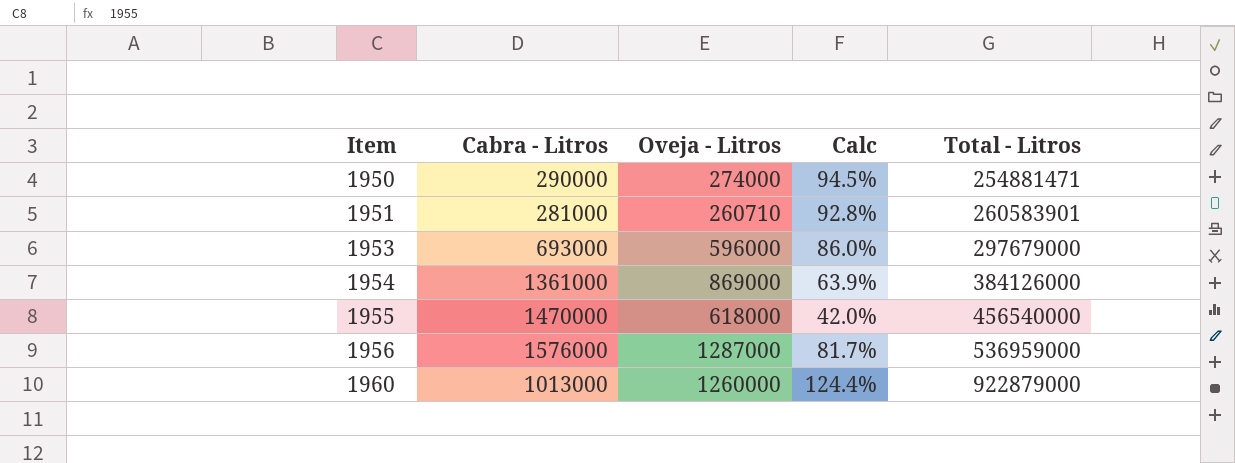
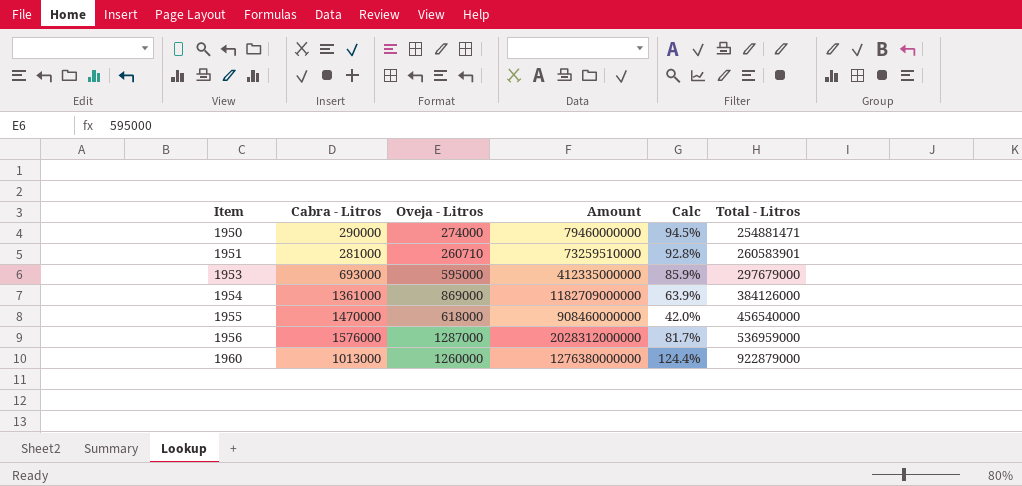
column Amount | formula: none -> [Cabra - Litros] * [Oveja - Litros]
1953 | Oveja - Litros: 596000 -> 595000
1953 | Calc: 86.0% -> 85.9%

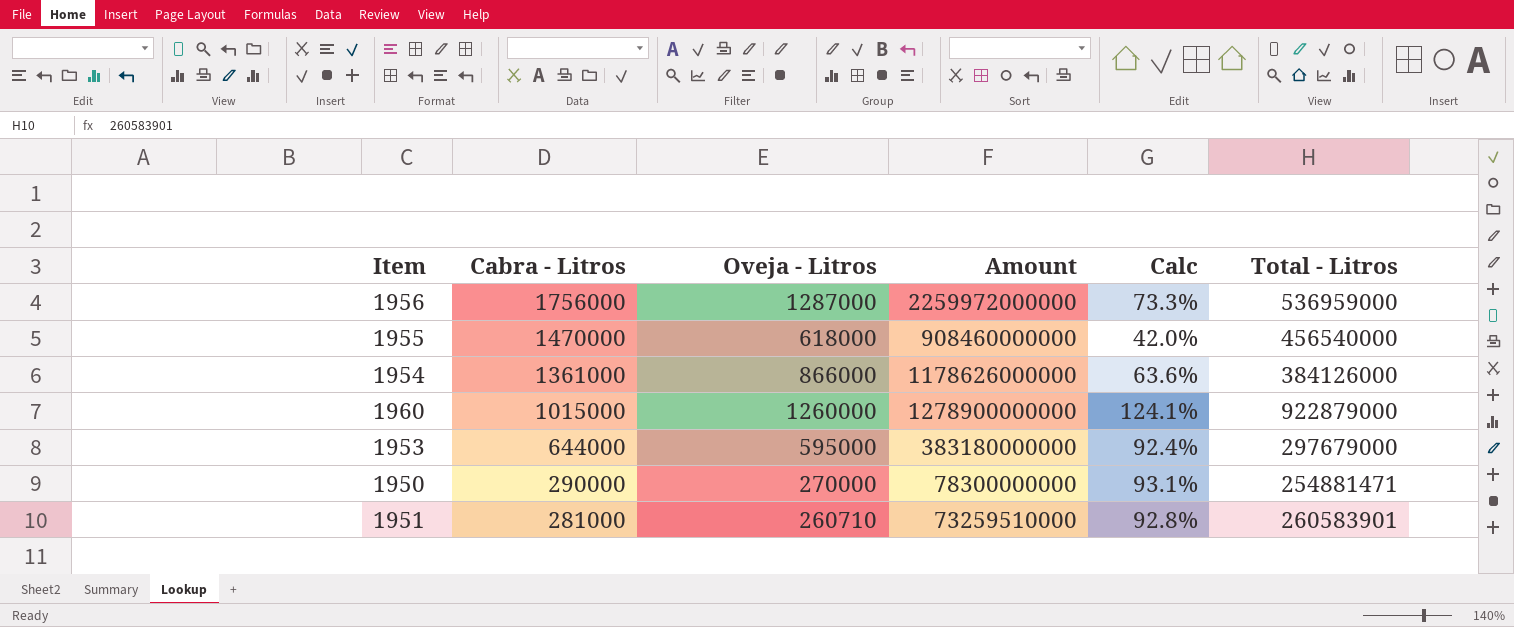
row order: Item ascending -> Cabra - Litros descending
1956 | Cabra - Litros: 1576000 -> 1756000
1956 | Amount: 2028312000000 -> 2259972000000
1956 | Calc: 81.7% -> 73.3%
1954 | Oveja - Litros: 869000 -> 866000
1954 | Amount: 1182709000000 -> 1178626000000
1954 | Calc: 63.9% -> 63.6%
1960 | Cabra - Litros: 1013000 -> 1015000
1960 | Amount: 1276380000000 -> 1278900000000
1960 | Calc: 124.4% -> 124.1%
1953 | Cabra - Litros: 693000 -> 644000
1953 | Amount: 412335000000 -> 383180000000
1953 | Calc: 85.9% -> 92.4%
1950 | Oveja - Litros: 274000 -> 270000
1950 | Amount: 79460000000 -> 78300000000
1950 | Calc: 94.5% -> 93.1%

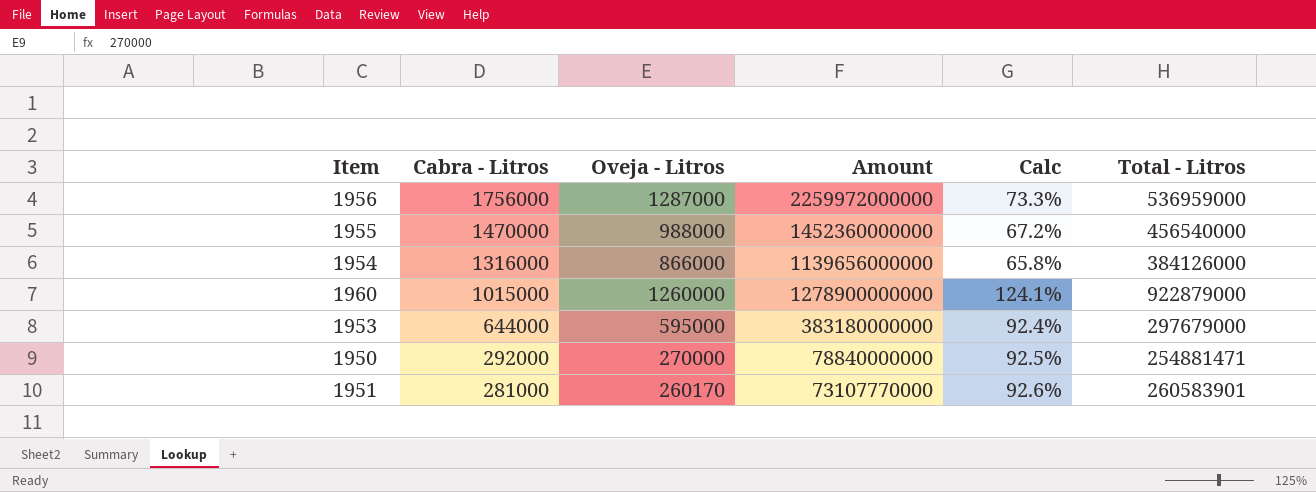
1955 | Oveja - Litros: 618000 -> 988000
1955 | Amount: 908460000000 -> 1452360000000
1955 | Calc: 42.0% -> 67.2%
1954 | Cabra - Litros: 1361000 -> 1316000
1954 | Amount: 1178626000000 -> 1139656000000
1954 | Calc: 63.6% -> 65.8%
1950 | Cabra - Litros: 290000 -> 292000
1950 | Amount: 78300000000 -> 78840000000
1950 | Calc: 93.1% -> 92.5%
1951 | Oveja - Litros: 260710 -> 260170
1951 | Amount: 73259510000 -> 73107770000
1951 | Calc: 92.8% -> 92.6%

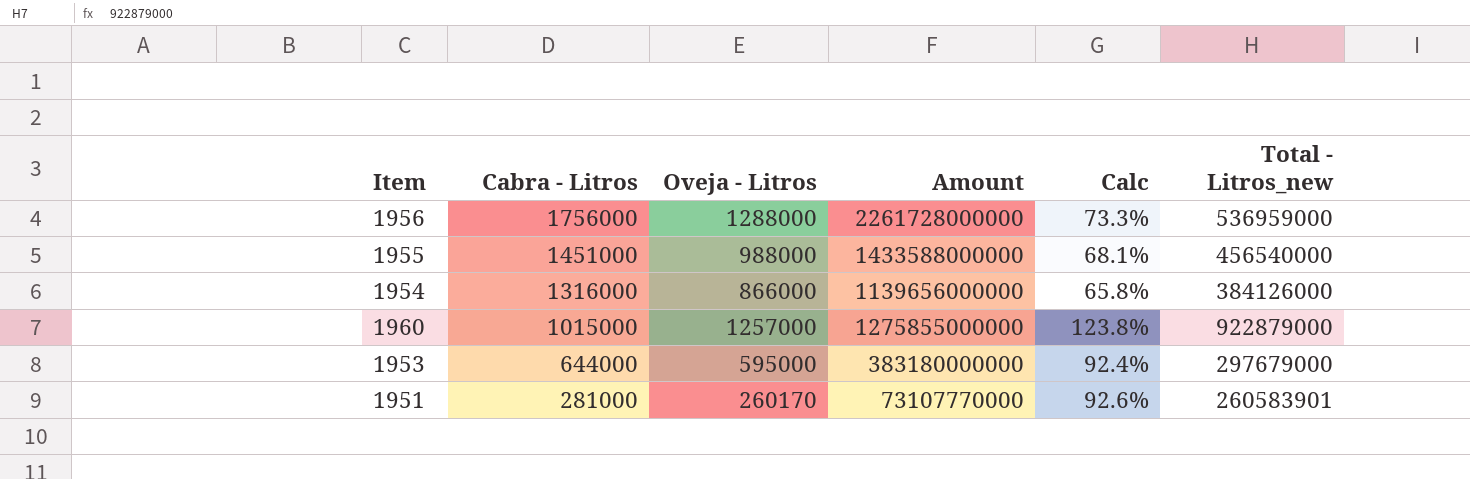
column name: Total - Litros -> Total - Litros_new
row 1950: 292000 | 270000 | 78840000000 | 92.5% | 254881471 -> none
1956 | Oveja - Litros: 1287000 -> 1288000
1956 | Amount: 2259972000000 -> 2261728000000
1955 | Cabra - Litros: 1470000 -> 1451000
1955 | Amount: 1452360000000 -> 1433588000000
1955 | Calc: 67.2% -> 68.1%
1960 | Oveja - Litros: 1260000 -> 1257000
1960 | Amount: 1278900000000 -> 1275855000000
1960 | Calc: 124.1% -> 123.8%

